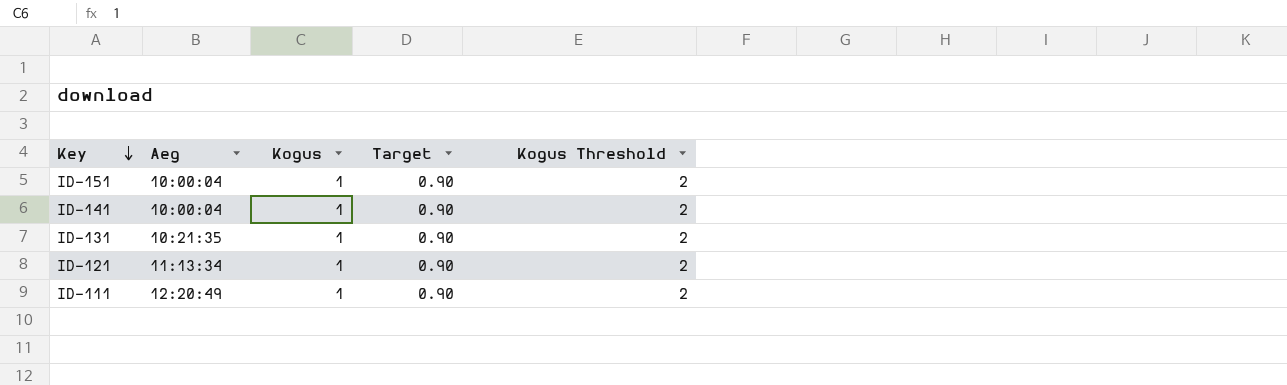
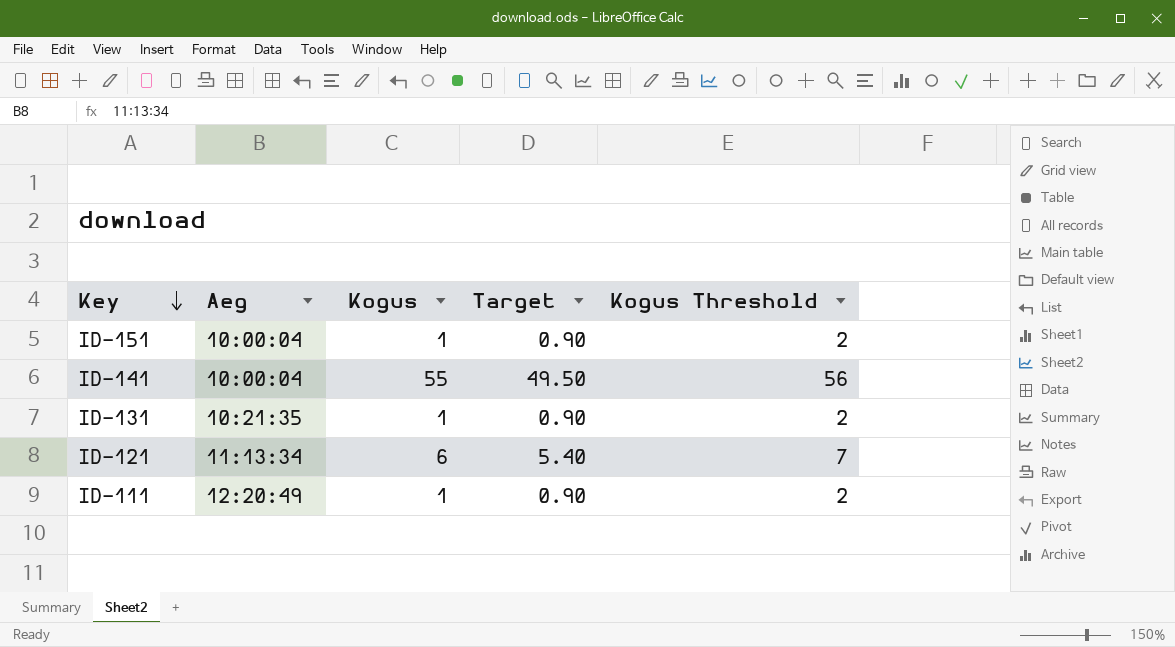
ID-141 | Kogus: 1 -> 55
ID-141 | Target: 0.90 -> 49.50
ID-141 | Kogus Threshold: 2 -> 56
ID-121 | Kogus: 1 -> 6
ID-121 | Target: 0.90 -> 5.40
ID-121 | Kogus Threshold: 2 -> 7

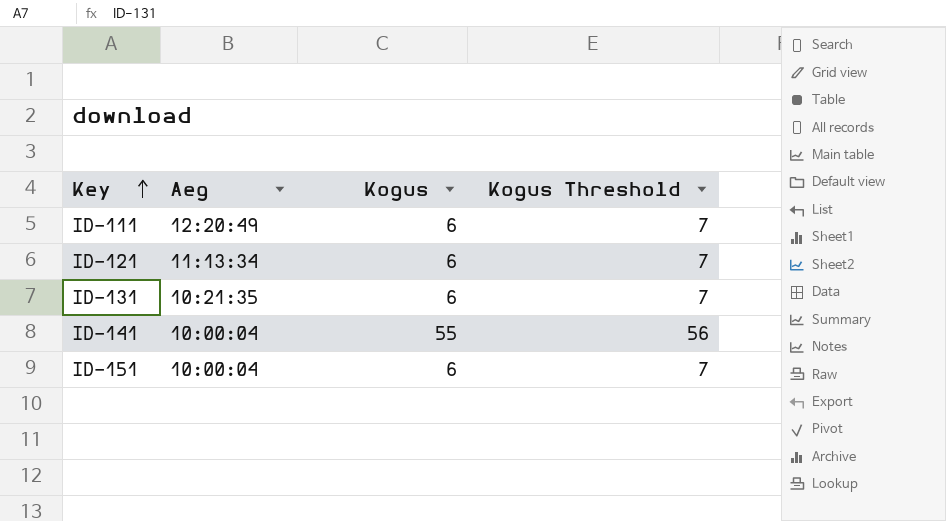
row order: Key descending -> Key ascending
column Target | formula: [Kogus] * 0.9 -> none
ID-111 | Kogus: 1 -> 6
ID-111 | Kogus Threshold: 2 -> 7
ID-131 | Kogus: 1 -> 6
ID-131 | Kogus Threshold: 2 -> 7
ID-151 | Kogus: 1 -> 6
ID-151 | Kogus Threshold: 2 -> 7

